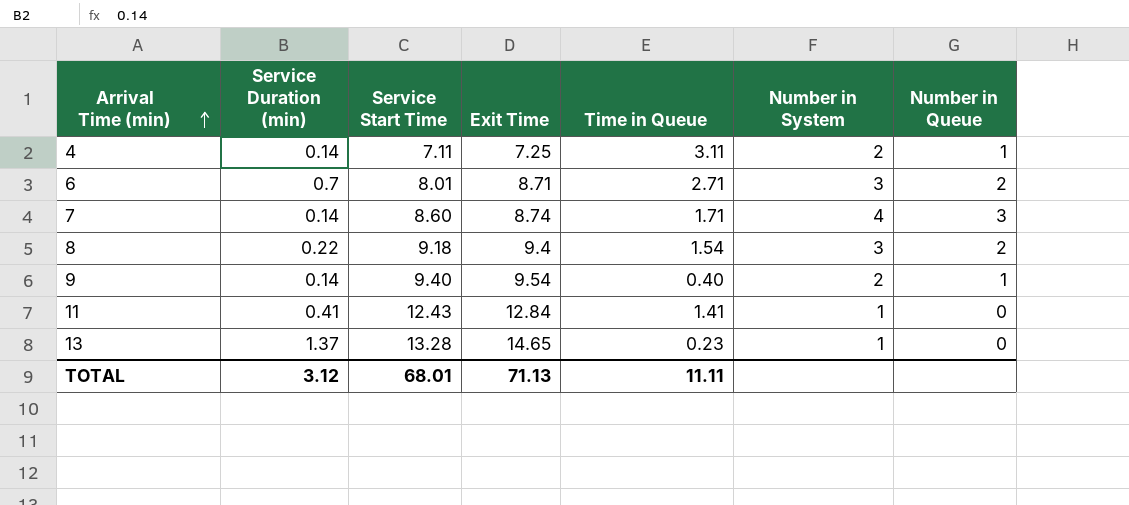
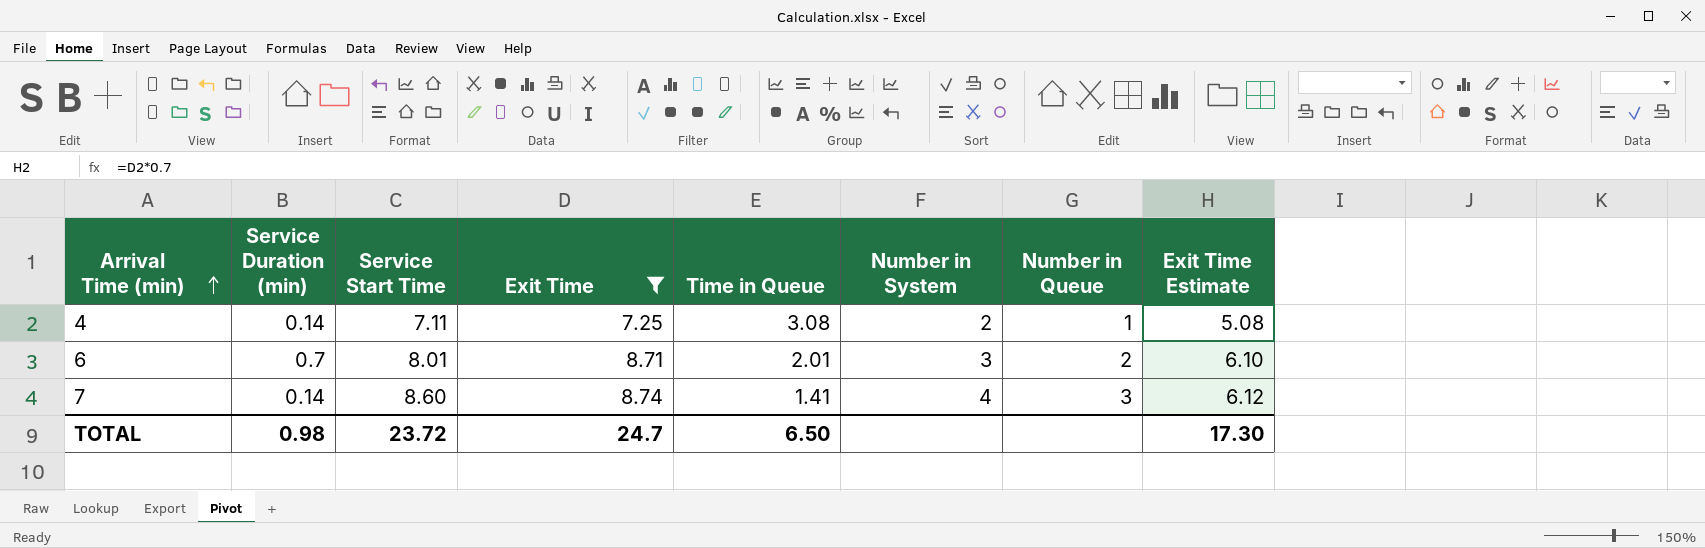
filter: none -> Exit Time <= 8.74
column Exit Time Estimate | formula: none -> [Exit Time] * 0.7
4 | Time in Queue: 3.11 -> 3.08
6 | Time in Queue: 2.71 -> 2.01
7 | Time in Queue: 1.71 -> 1.41
TOTAL | Service Duration (min): 3.12 -> 0.98
TOTAL | Service Start Time: 68.01 -> 23.72
TOTAL | Exit Time: 71.13 -> 24.7
TOTAL | Time in Queue: 11.11 -> 6.50

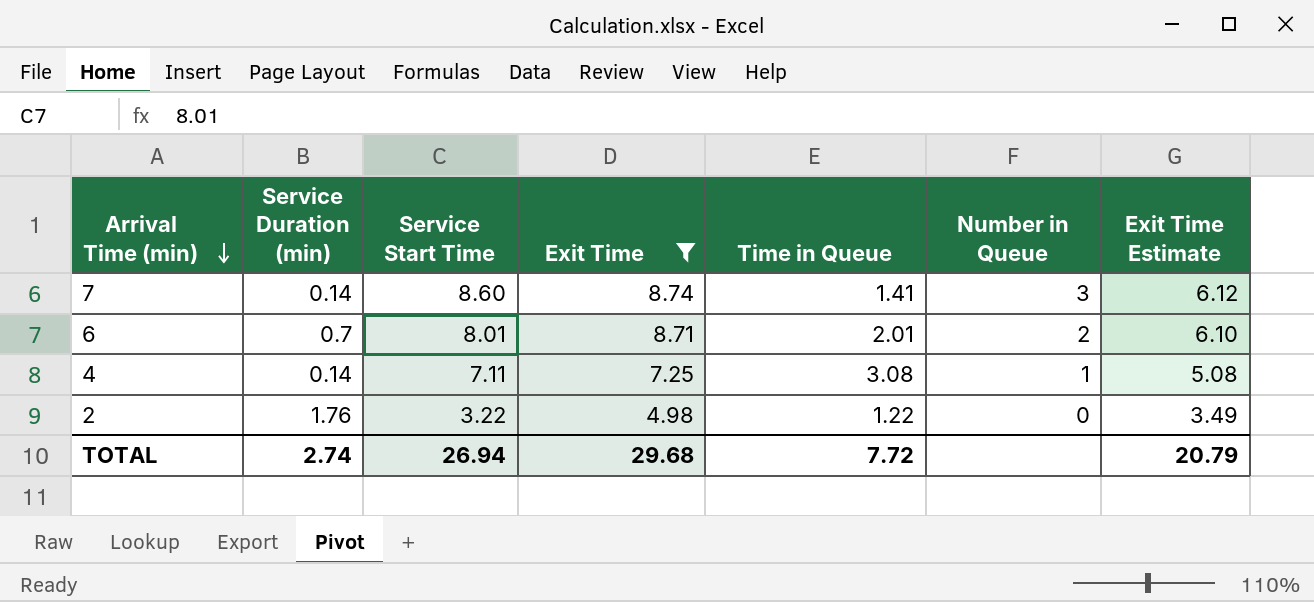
row order: Arrival Time (min) ascending -> Arrival Time (min) descending
column Number in System | position: 6 -> none
row 2: none -> 1.76 | 3.22 | 4.98 | 1.22 | 0 | 3.49
TOTAL | Service Duration (min): 0.98 -> 2.74
TOTAL | Service Start Time: 23.72 -> 26.94
TOTAL | Exit Time: 24.7 -> 29.68
TOTAL | Time in Queue: 6.50 -> 7.72
TOTAL | Exit Time Estimate: 17.30 -> 20.79

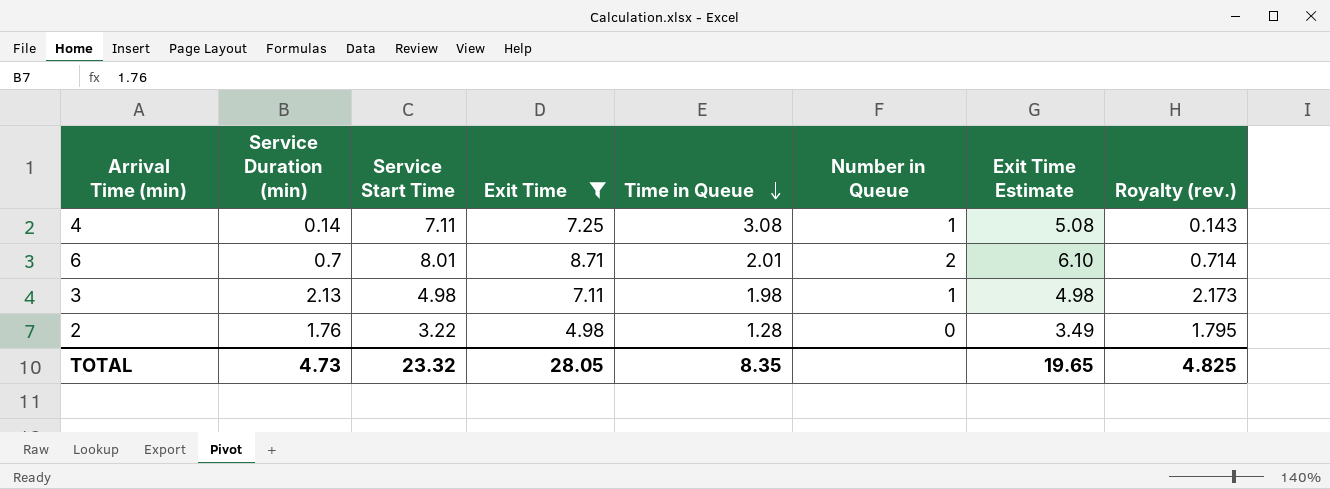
row order: Arrival Time (min) descending -> Time in Queue descending
column Royalty (rev.) | formula: none -> [Service Duration (min)] * 1.02
row 7: 0.14 | 8.60 | 8.74 | 1.41 | 3 | 6.12 -> none
row 3: none -> 2.13 | 4.98 | 7.11 | 1.98 | 1 | 4.98 | 2.173
2 | Time in Queue: 1.22 -> 1.28
TOTAL | Service Duration (min): 2.74 -> 4.73
TOTAL | Service Start Time: 26.94 -> 23.32
TOTAL | Exit Time: 29.68 -> 28.05
TOTAL | Time in Queue: 7.72 -> 8.35
TOTAL | Exit Time Estimate: 20.79 -> 19.65

